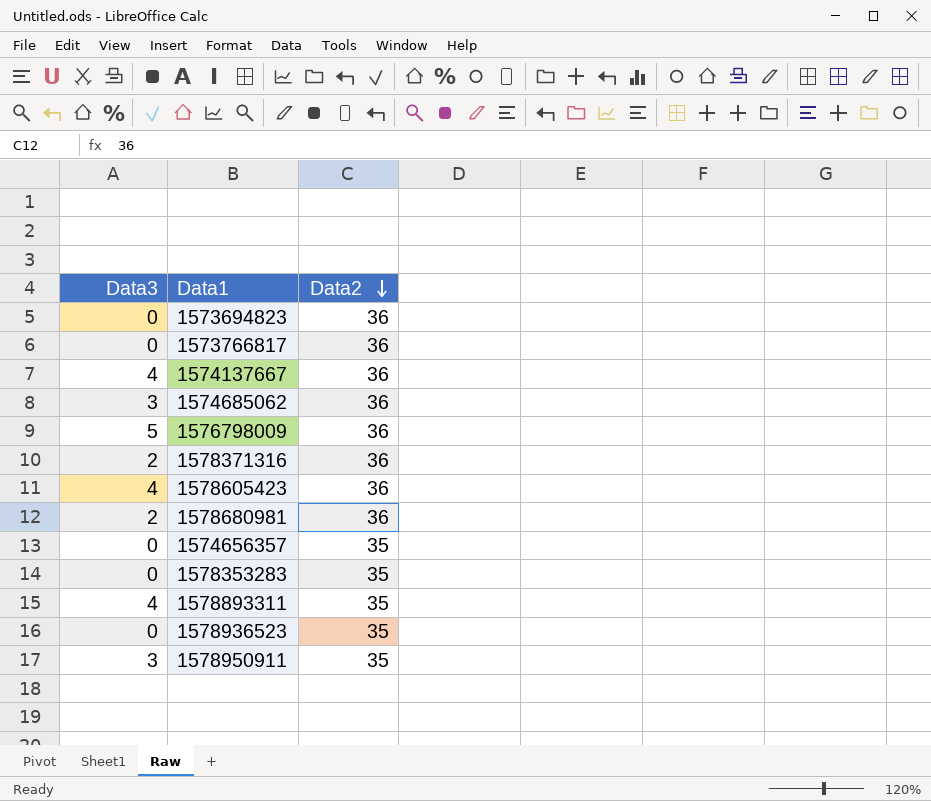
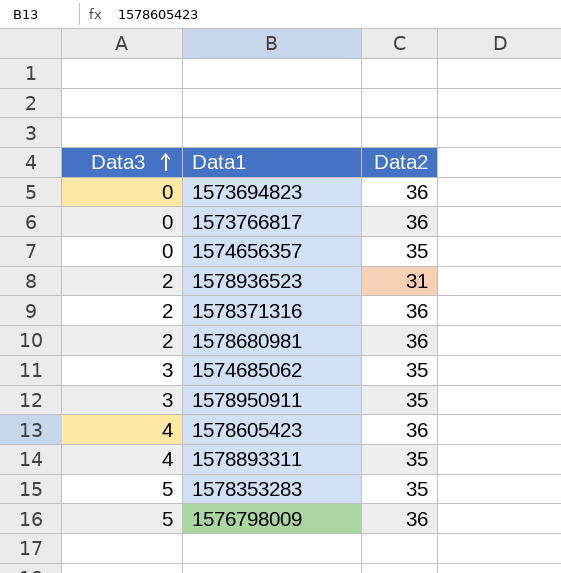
row order: Data2 descending -> Data3 ascending
row 1574137667: 4 | 36 -> none
1578936523 | Data3: 0 -> 2
1578936523 | Data2: 35 -> 31
1574685062 | Data2: 36 -> 35
1578353283 | Data3: 0 -> 5

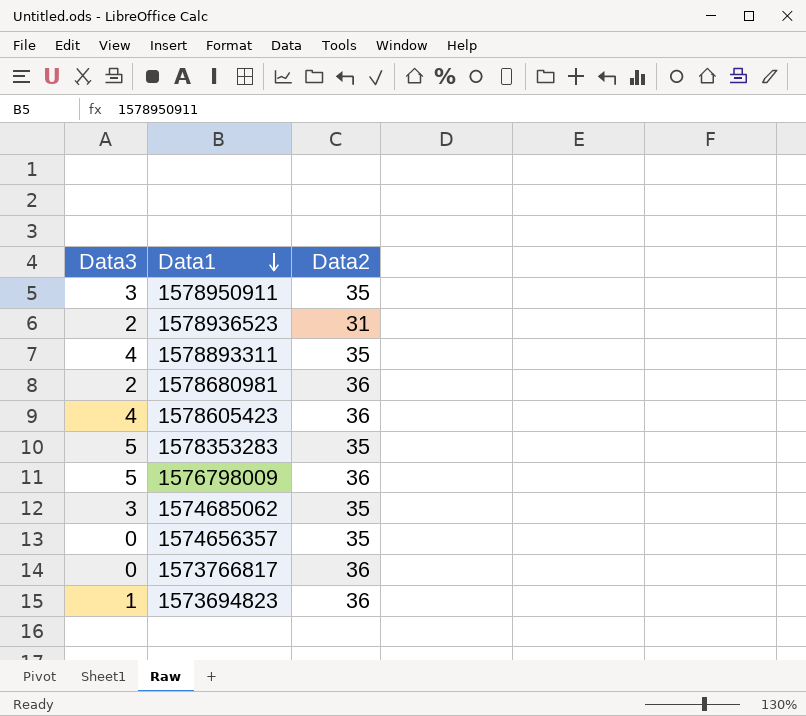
row order: Data3 ascending -> Data1 descending
row 1578371316: 2 | 36 -> none
1573694823 | Data3: 0 -> 1

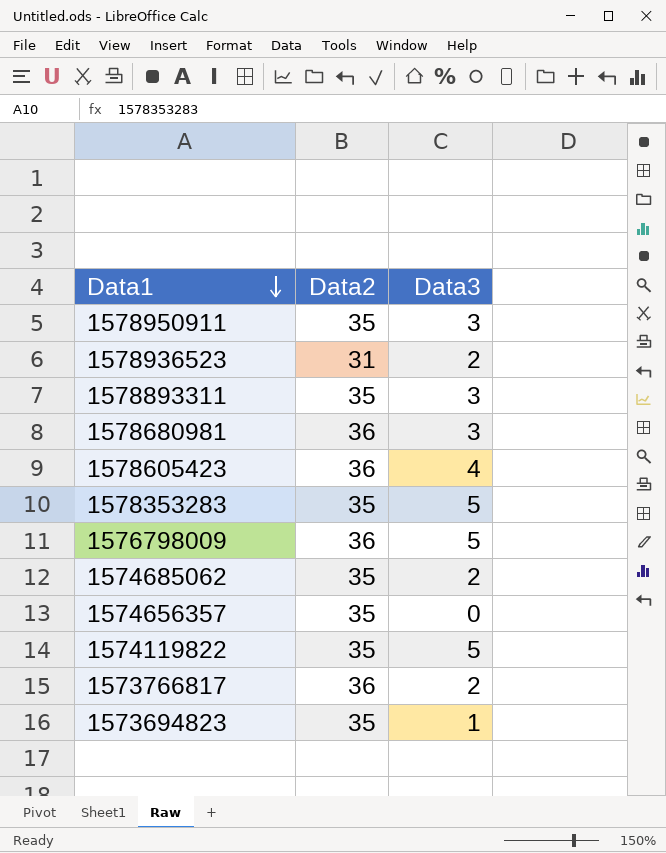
column Data3 | position: 1 -> 3
1578893311 | Data3: 4 -> 3
1578680981 | Data3: 2 -> 3
1574685062 | Data3: 3 -> 2
row 1574119822: none -> 35 | 5
1573766817 | Data3: 0 -> 2
1573694823 | Data2: 36 -> 35

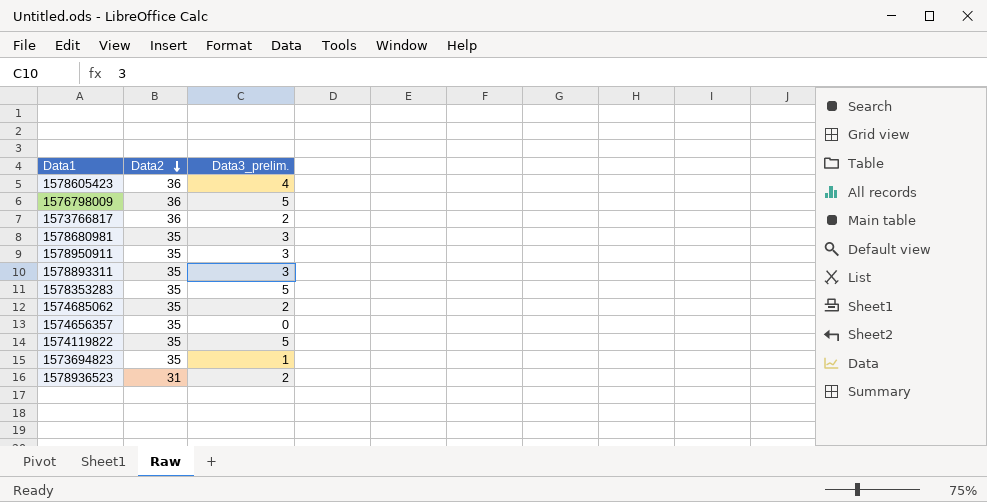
row order: Data1 descending -> Data2 descending
column name: Data3 -> Data3_prelim.
1578680981 | Data2: 36 -> 35

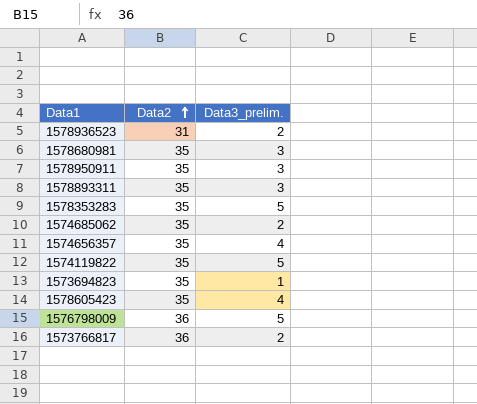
row order: Data2 descending -> Data2 ascending
1574656357 | Data3_prelim.: 0 -> 4
1578605423 | Data2: 36 -> 35

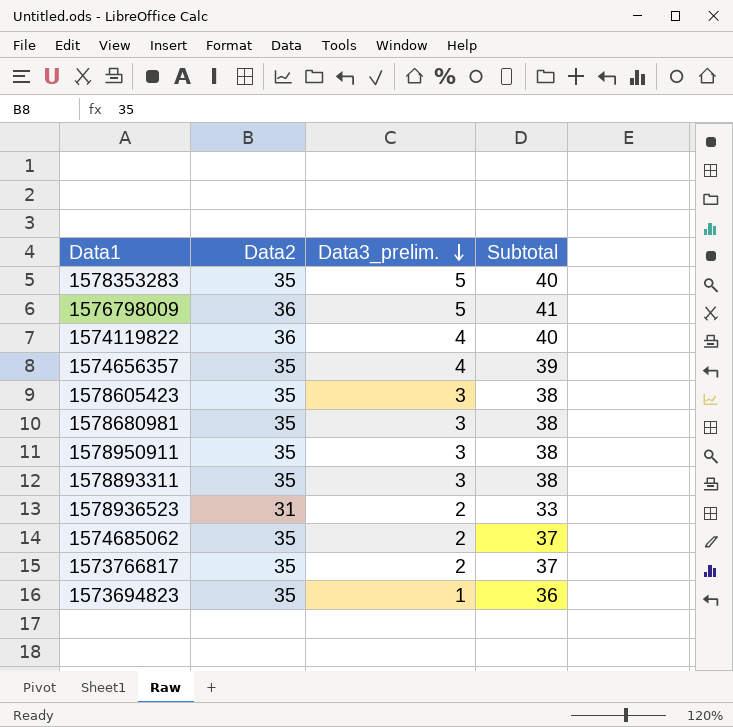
row order: Data2 ascending -> Data3_prelim. descending
column Subtotal | formula: none -> [Data2] + [Data3_prelim.]
1574119822 | Data2: 35 -> 36
1574119822 | Data3_prelim.: 5 -> 4
1578605423 | Data3_prelim.: 4 -> 3
1573766817 | Data2: 36 -> 35

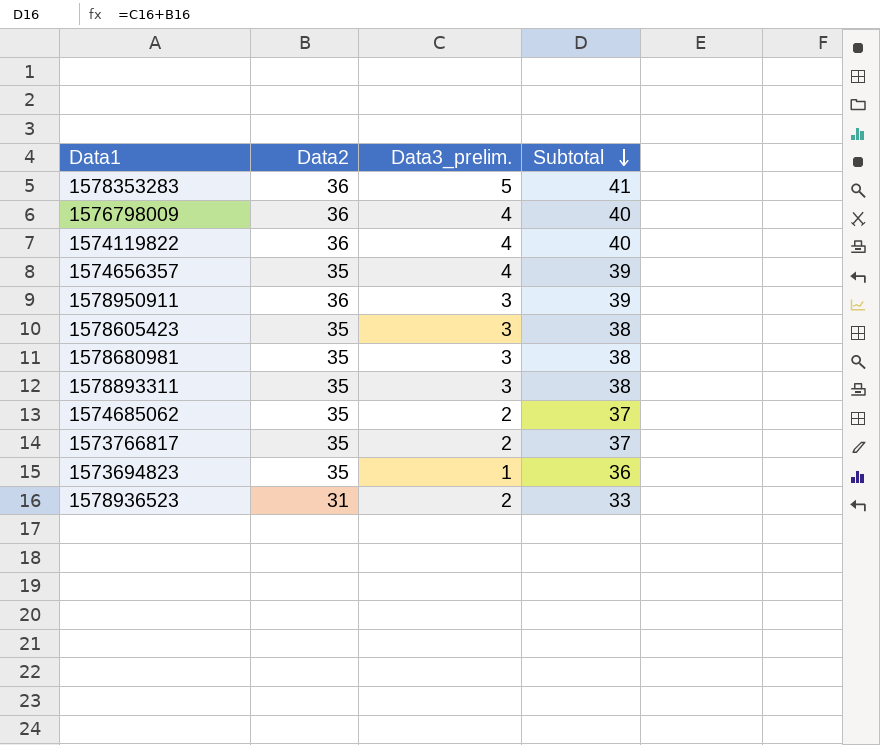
row order: Data3_prelim. descending -> Subtotal descending
1578353283 | Data2: 35 -> 36
1578353283 | Subtotal: 40 -> 41
1576798009 | Data3_prelim.: 5 -> 4
1576798009 | Subtotal: 41 -> 40
1578950911 | Data2: 35 -> 36
1578950911 | Subtotal: 38 -> 39

